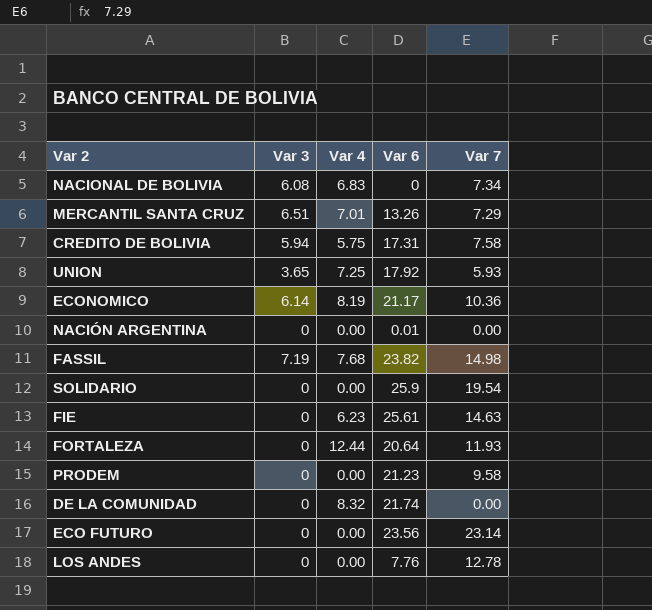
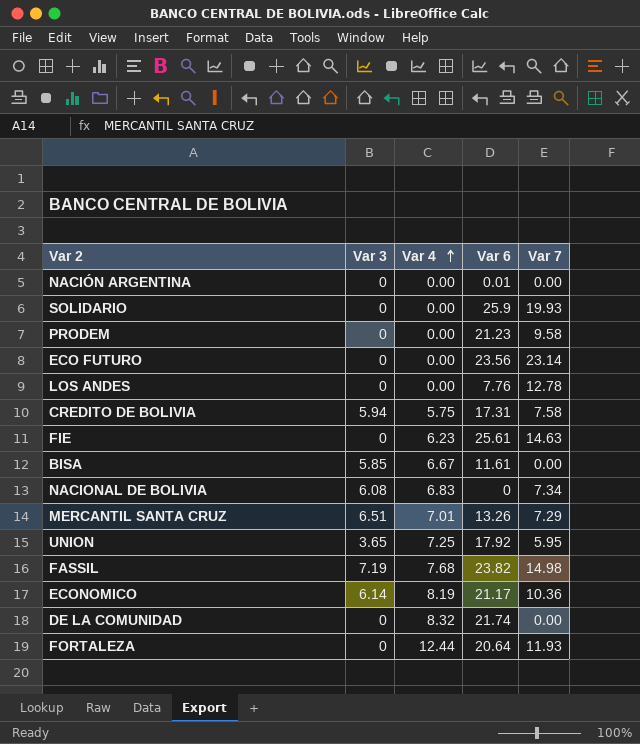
row order: none -> Var 4 ascending
SOLIDARIO | Var 7: 19.54 -> 19.93
row BISA: none -> 5.85 | 6.67 | 11.61 | 0.00
UNION | Var 7: 5.93 -> 5.95

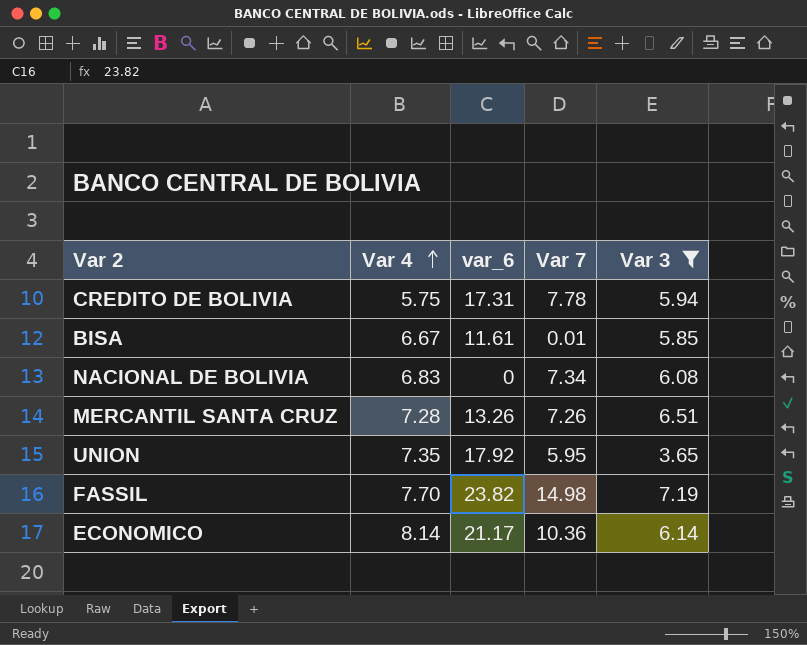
filter: none -> Var 3 != 0
column name: Var 6 -> var_6
column Var 3 | position: 2 -> 5
CREDITO DE BOLIVIA | Var 7: 7.58 -> 7.78
BISA | Var 7: 0.00 -> 0.01
MERCANTIL SANTA CRUZ | Var 4: 7.01 -> 7.28
MERCANTIL SANTA CRUZ | Var 7: 7.29 -> 7.26
UNION | Var 4: 7.25 -> 7.35
FASSIL | Var 4: 7.68 -> 7.70
ECONOMICO | Var 4: 8.19 -> 8.14

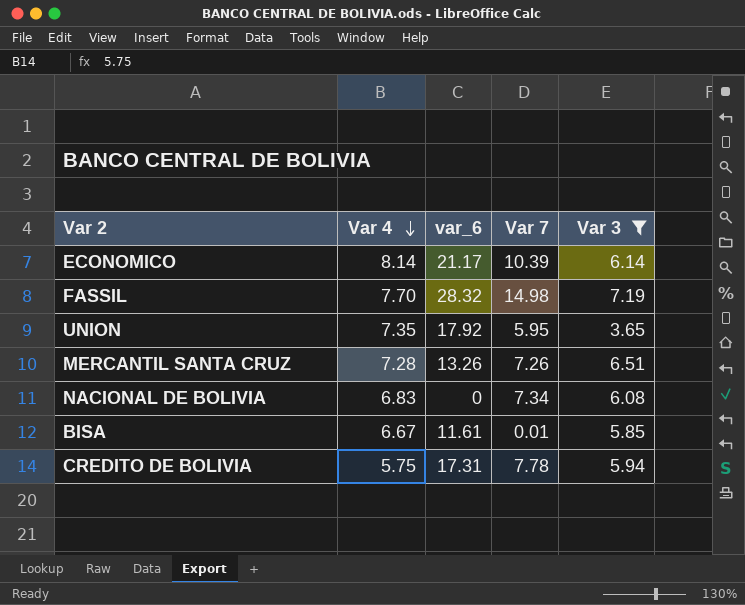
row order: Var 4 ascending -> Var 4 descending
ECONOMICO | Var 7: 10.36 -> 10.39
FASSIL | var_6: 23.82 -> 28.32

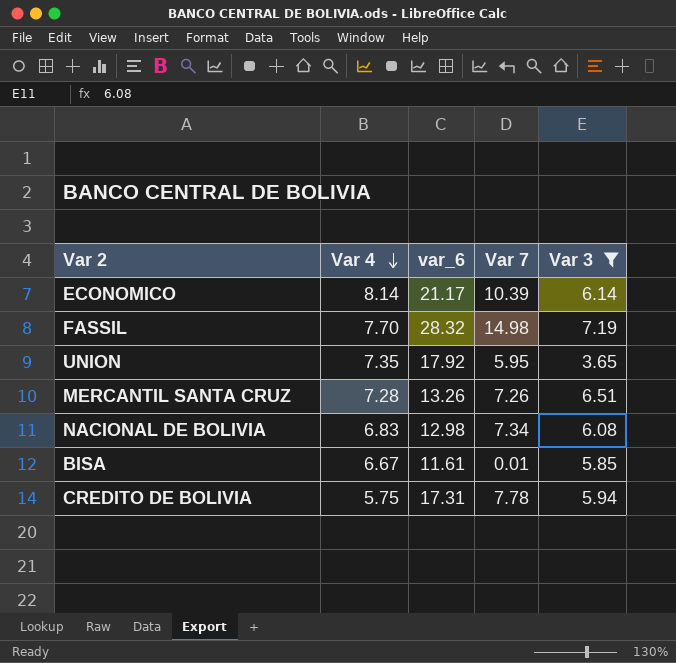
NACIONAL DE BOLIVIA | var_6: 0 -> 12.98

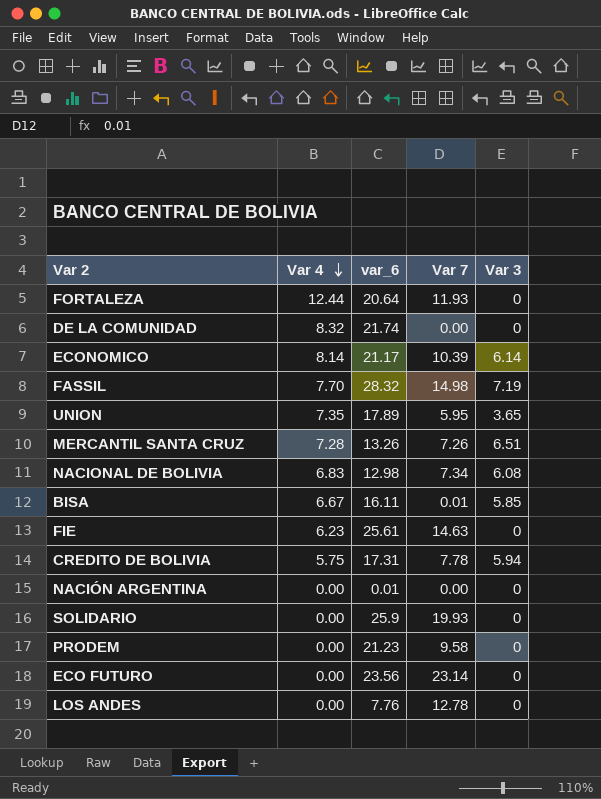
filter: Var 3 != 0 -> none
UNION | var_6: 17.92 -> 17.89
BISA | var_6: 11.61 -> 16.11

